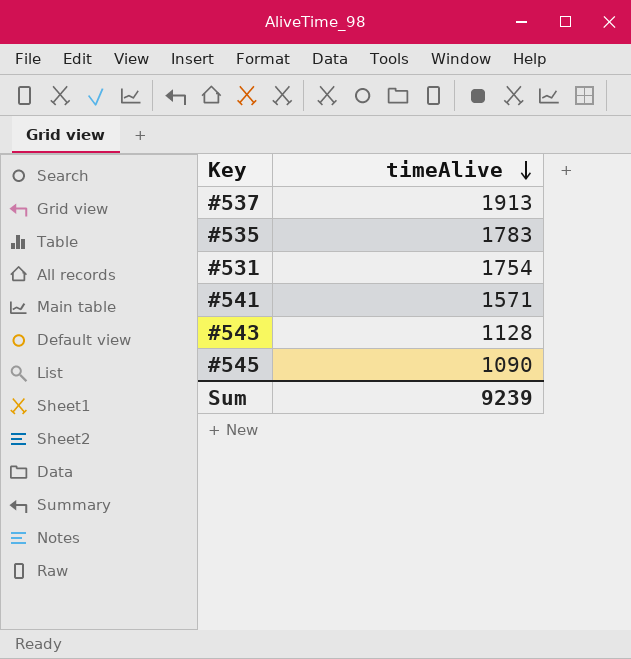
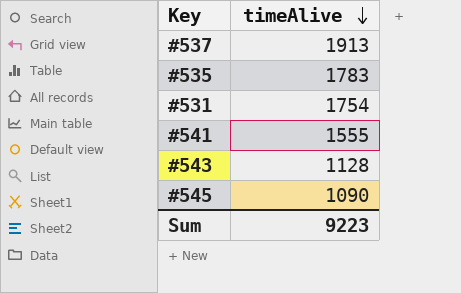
#541 | timeAlive: 1571 -> 1555
Sum | timeAlive: 9239 -> 9223

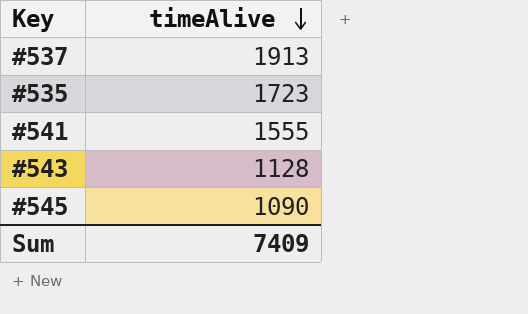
row #531: 1754 -> none
#535 | timeAlive: 1783 -> 1723
Sum | timeAlive: 9223 -> 7409

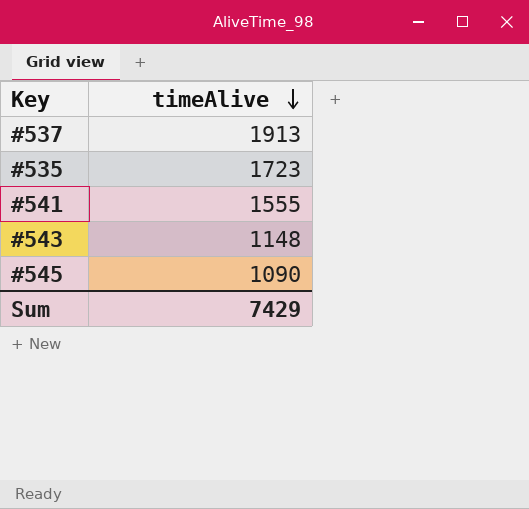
#543 | timeAlive: 1128 -> 1148
Sum | timeAlive: 7409 -> 7429

